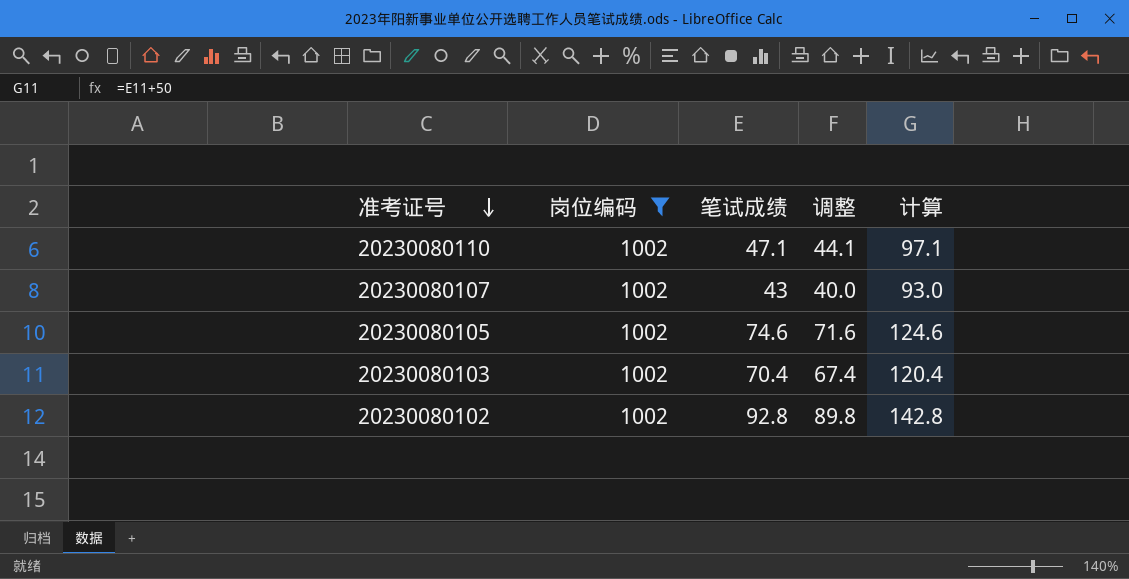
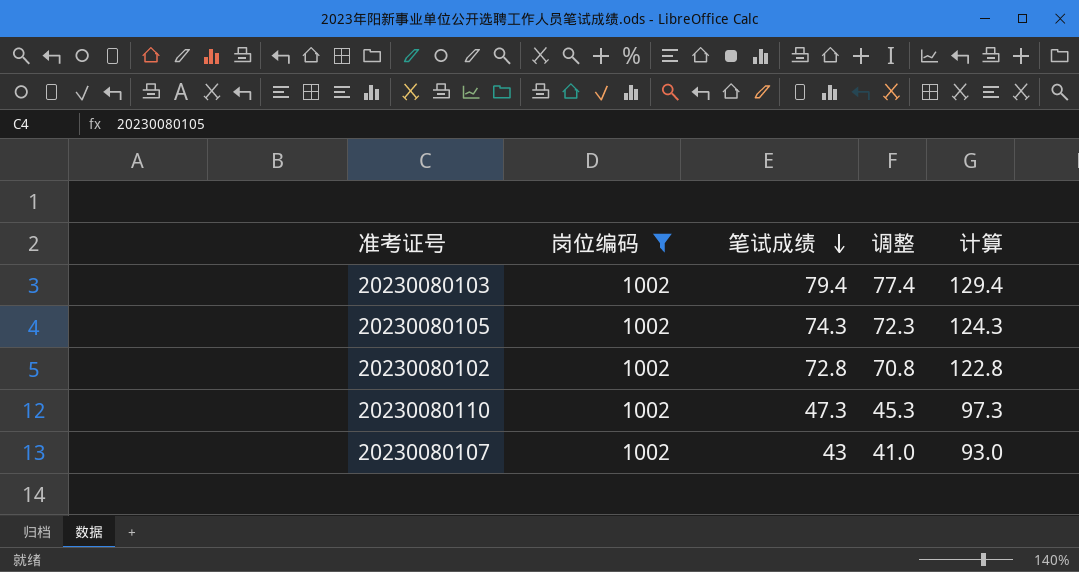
row order: 准考证号 descending -> 笔试成绩 descending
column 调整 | formula: [笔试成绩] - 3 -> [笔试成绩] - 2
20230080103 | 笔试成绩: 70.4 -> 79.4
20230080103 | 计算: 120.4 -> 129.4
20230080105 | 笔试成绩: 74.6 -> 74.3
20230080105 | 计算: 124.6 -> 124.3
20230080102 | 笔试成绩: 92.8 -> 72.8
20230080102 | 计算: 142.8 -> 122.8
20230080110 | 笔试成绩: 47.1 -> 47.3
20230080110 | 计算: 97.1 -> 97.3

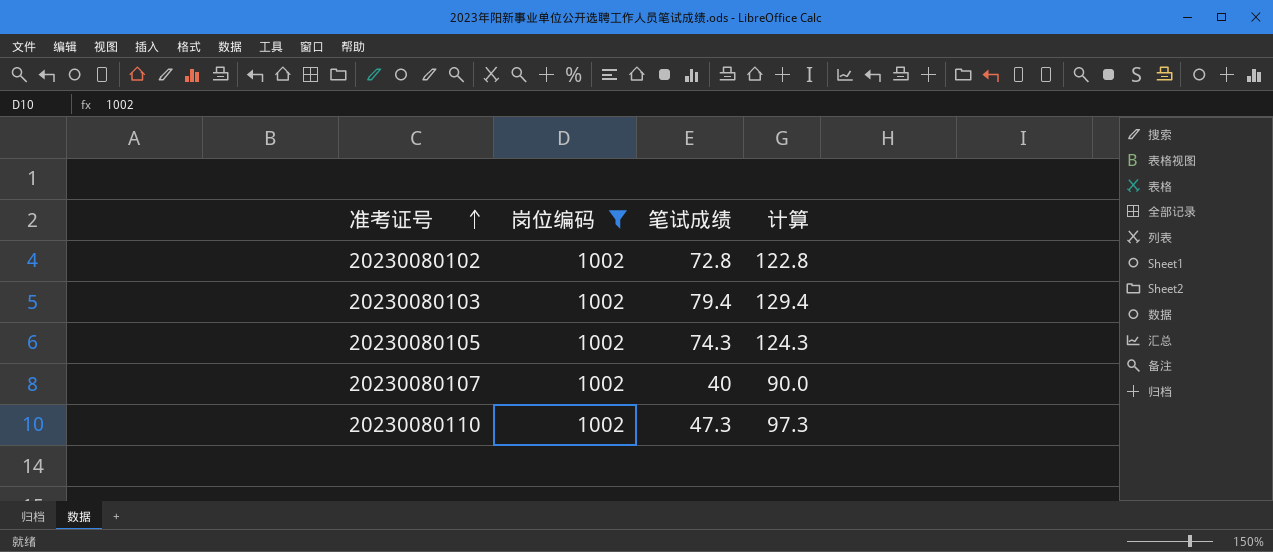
row order: 笔试成绩 descending -> 准考证号 ascending
column 调整 | formula: [笔试成绩] - 2 -> none
20230080107 | 笔试成绩: 43 -> 40
20230080107 | 计算: 93.0 -> 90.0

